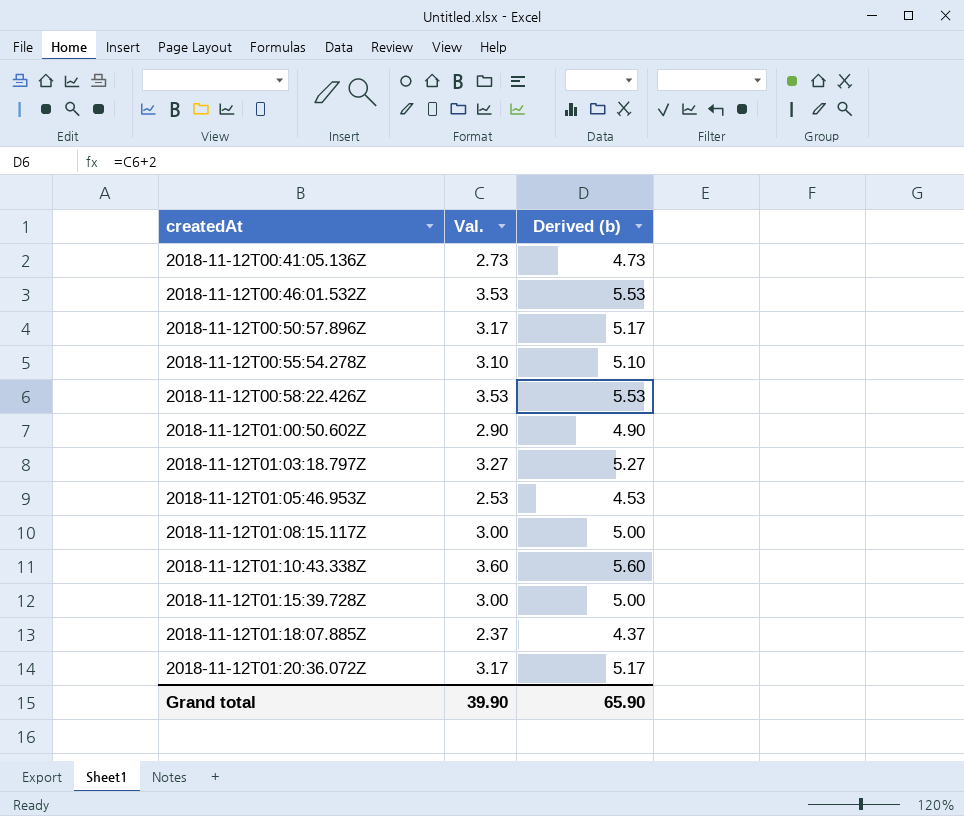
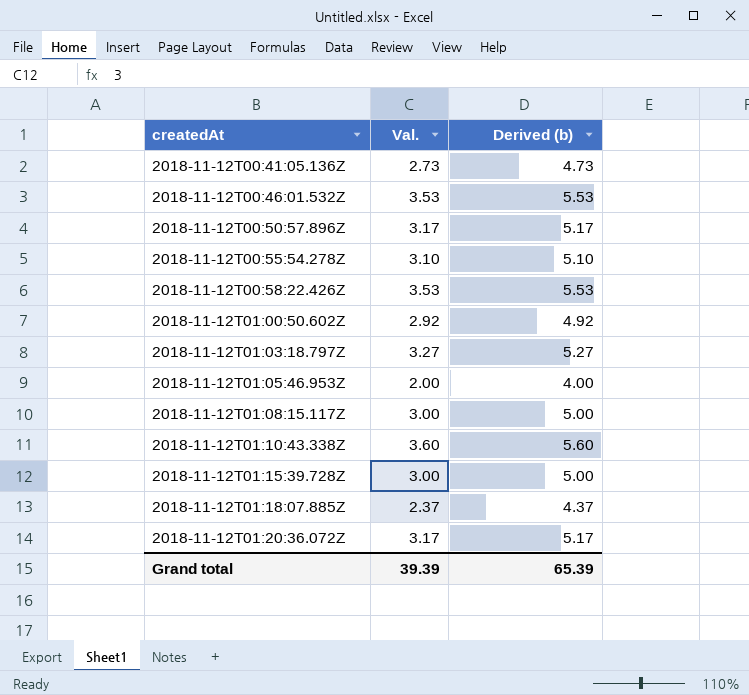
2018-11-12T01:00:50.602Z | Val.: 2.90 -> 2.92
2018-11-12T01:00:50.602Z | Derived (b): 4.90 -> 4.92
2018-11-12T01:05:46.953Z | Val.: 2.53 -> 2.00
2018-11-12T01:05:46.953Z | Derived (b): 4.53 -> 4.00
Grand total | Val.: 39.90 -> 39.39
Grand total | Derived (b): 65.90 -> 65.39

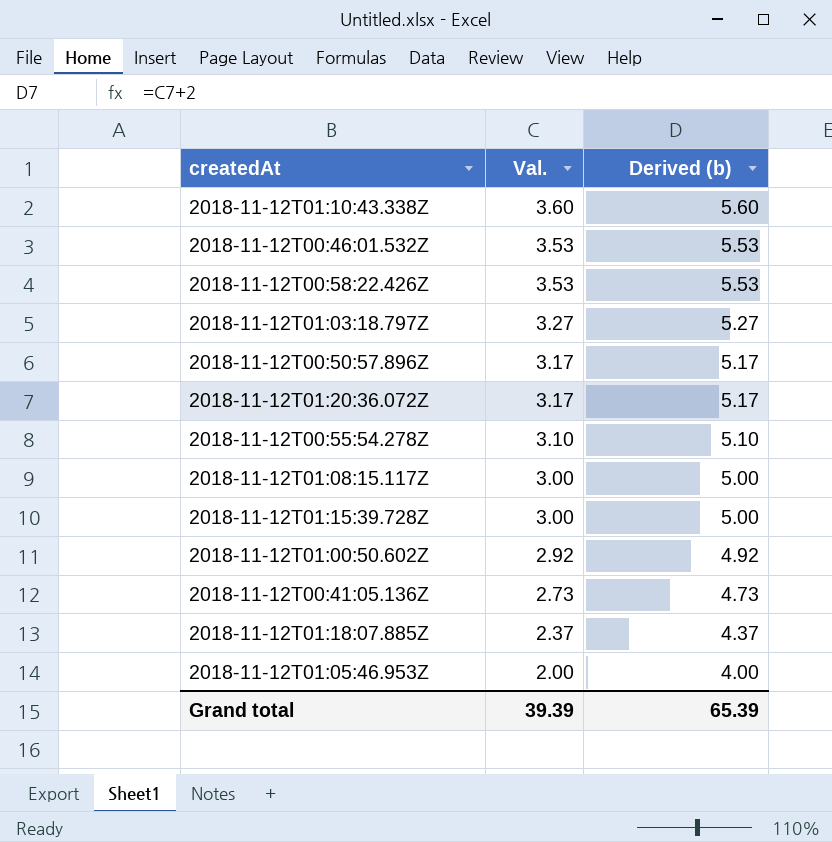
row order: createdAt ascending -> Val. descending

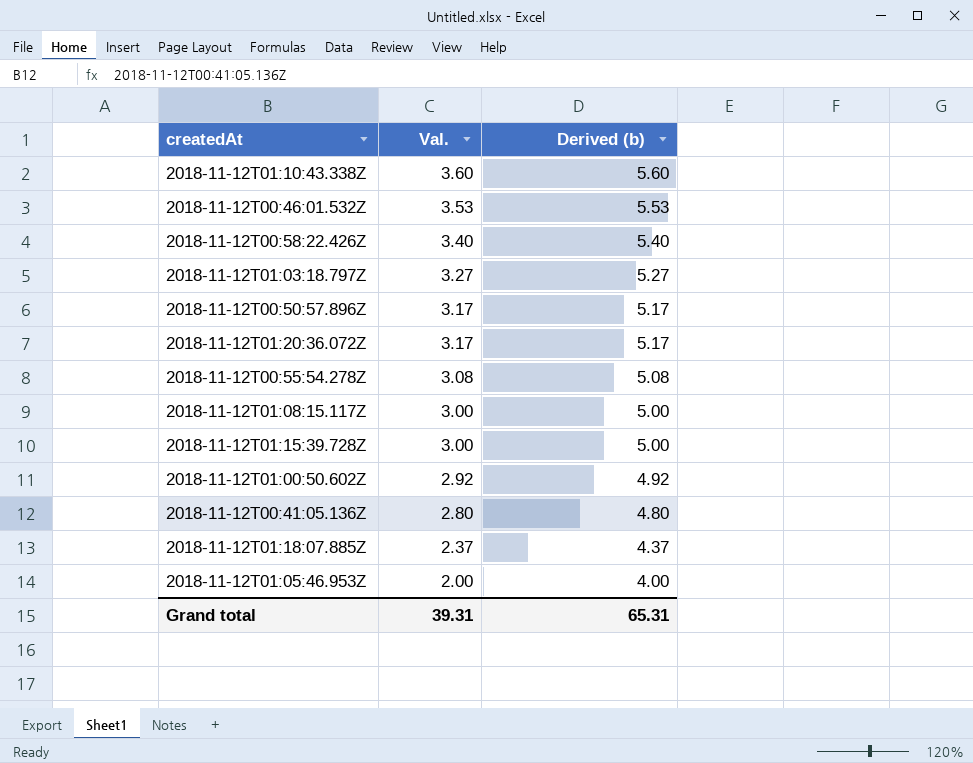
2018-11-12T00:58:22.426Z | Val.: 3.53 -> 3.40
2018-11-12T00:58:22.426Z | Derived (b): 5.53 -> 5.40
2018-11-12T00:55:54.278Z | Val.: 3.10 -> 3.08
2018-11-12T00:55:54.278Z | Derived (b): 5.10 -> 5.08
2018-11-12T00:41:05.136Z | Val.: 2.73 -> 2.80
2018-11-12T00:41:05.136Z | Derived (b): 4.73 -> 4.80
Grand total | Val.: 39.39 -> 39.31
Grand total | Derived (b): 65.39 -> 65.31

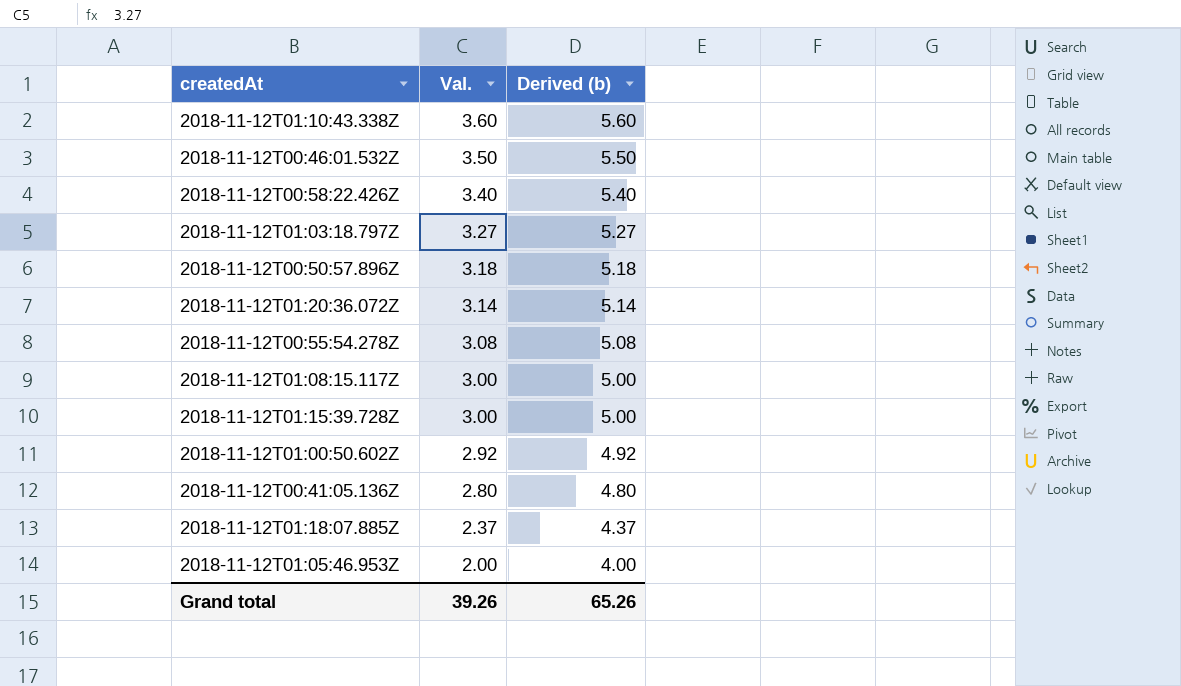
2018-11-12T00:46:01.532Z | Val.: 3.53 -> 3.50
2018-11-12T00:46:01.532Z | Derived (b): 5.53 -> 5.50
2018-11-12T00:50:57.896Z | Val.: 3.17 -> 3.18
2018-11-12T00:50:57.896Z | Derived (b): 5.17 -> 5.18
2018-11-12T01:20:36.072Z | Val.: 3.17 -> 3.14
2018-11-12T01:20:36.072Z | Derived (b): 5.17 -> 5.14
Grand total | Val.: 39.31 -> 39.26
Grand total | Derived (b): 65.31 -> 65.26

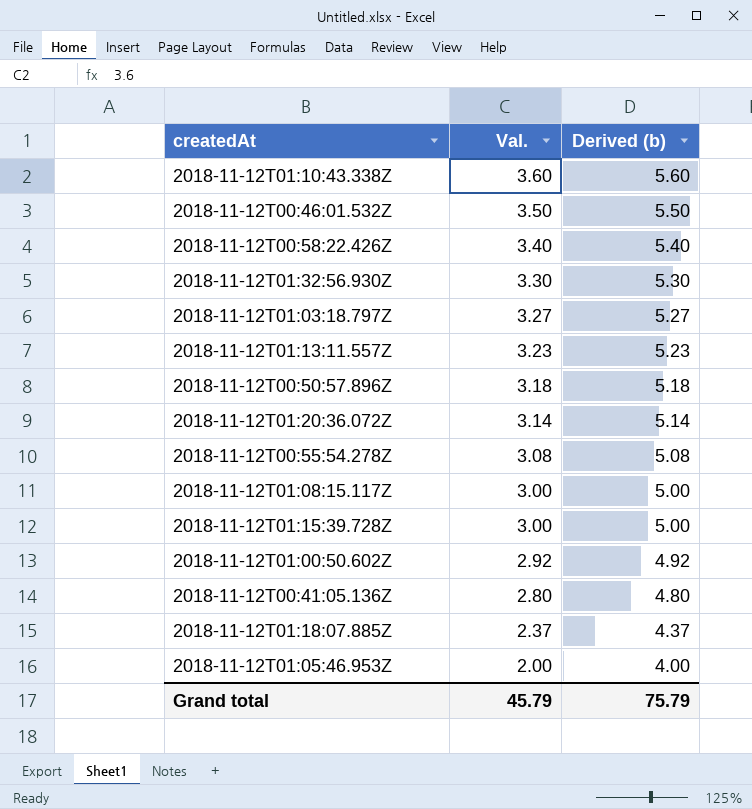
row 2018-11-12T01:32:56.930Z: none -> 3.30 | 5.30
row 2018-11-12T01:13:11.557Z: none -> 3.23 | 5.23
Grand total | Val.: 39.26 -> 45.79
Grand total | Derived (b): 65.26 -> 75.79

